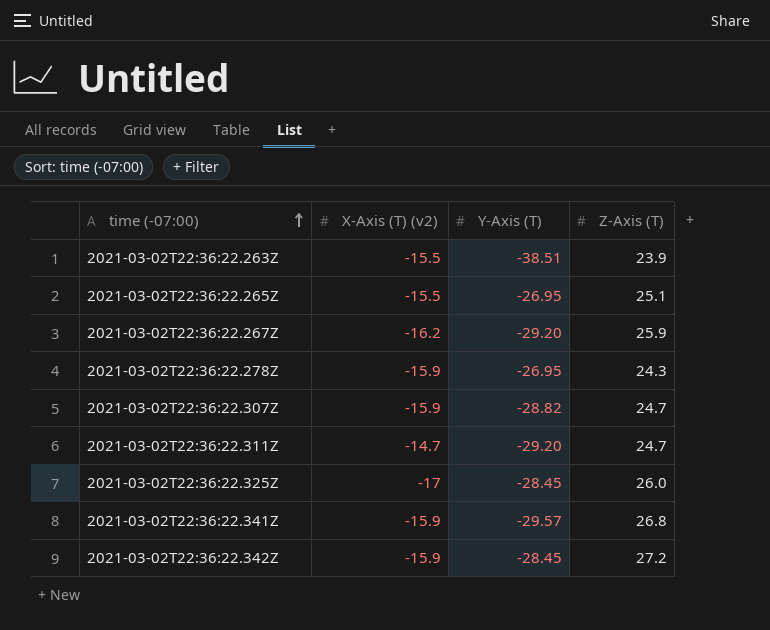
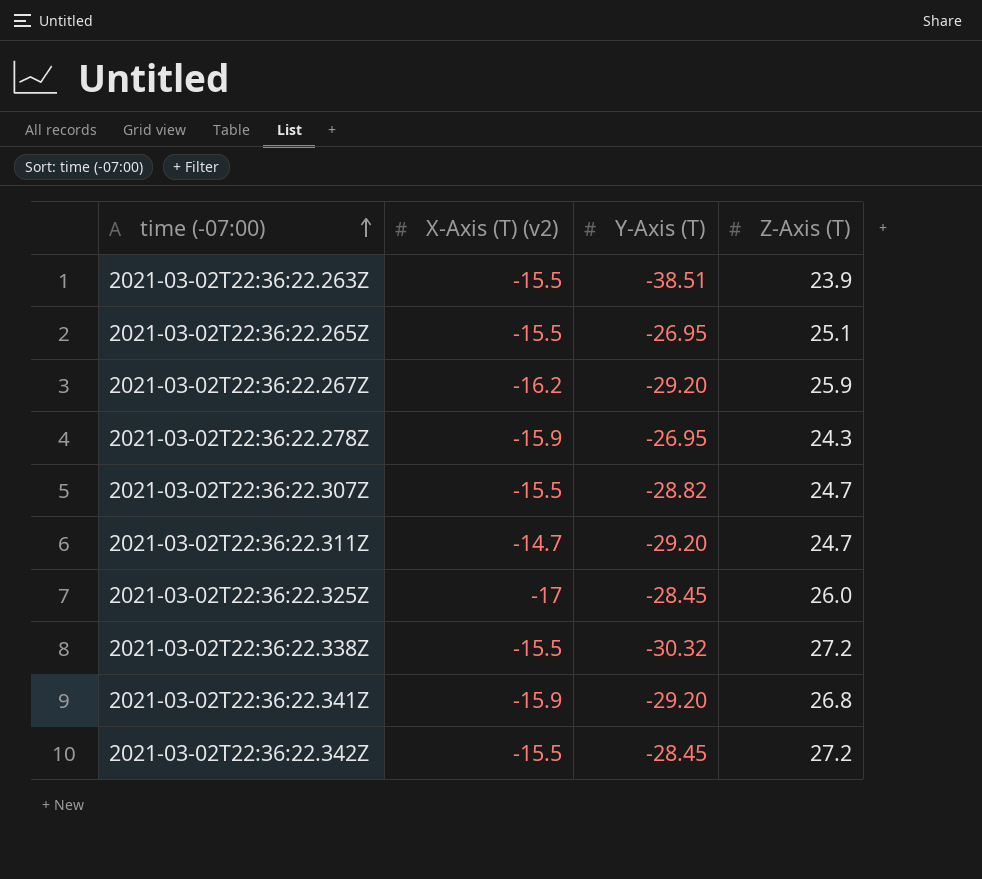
2021-03-02T22:36:22.307Z | X-Axis (T) (v2): -15.9 -> -15.5
row 2021-03-02T22:36:22.338Z: none -> -15.5 | -30.32 | 27.2
2021-03-02T22:36:22.341Z | Y-Axis (T): -29.57 -> -29.20
2021-03-02T22:36:22.342Z | X-Axis (T) (v2): -15.9 -> -15.5

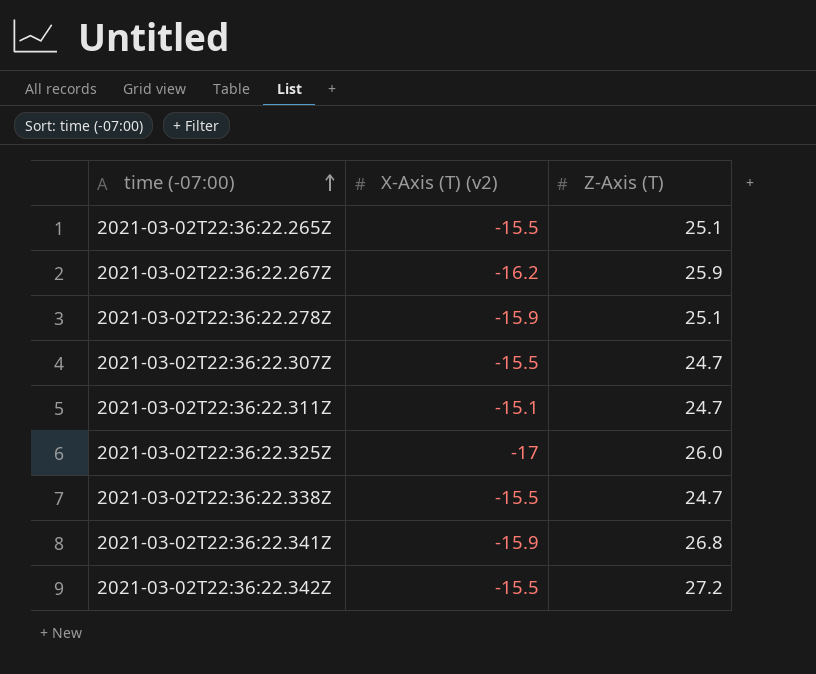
column Y-Axis (T) | position: 3 -> none
row 2021-03-02T22:36:22.263Z: -15.5 | -38.51 | 23.9 -> none
2021-03-02T22:36:22.278Z | Z-Axis (T): 24.3 -> 25.1
2021-03-02T22:36:22.311Z | X-Axis (T) (v2): -14.7 -> -15.1
2021-03-02T22:36:22.338Z | Z-Axis (T): 27.2 -> 24.7

